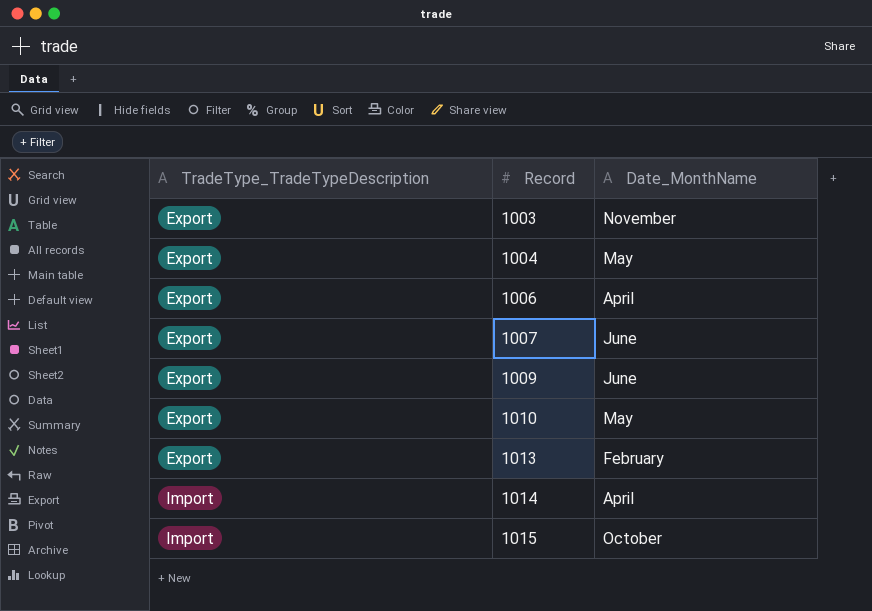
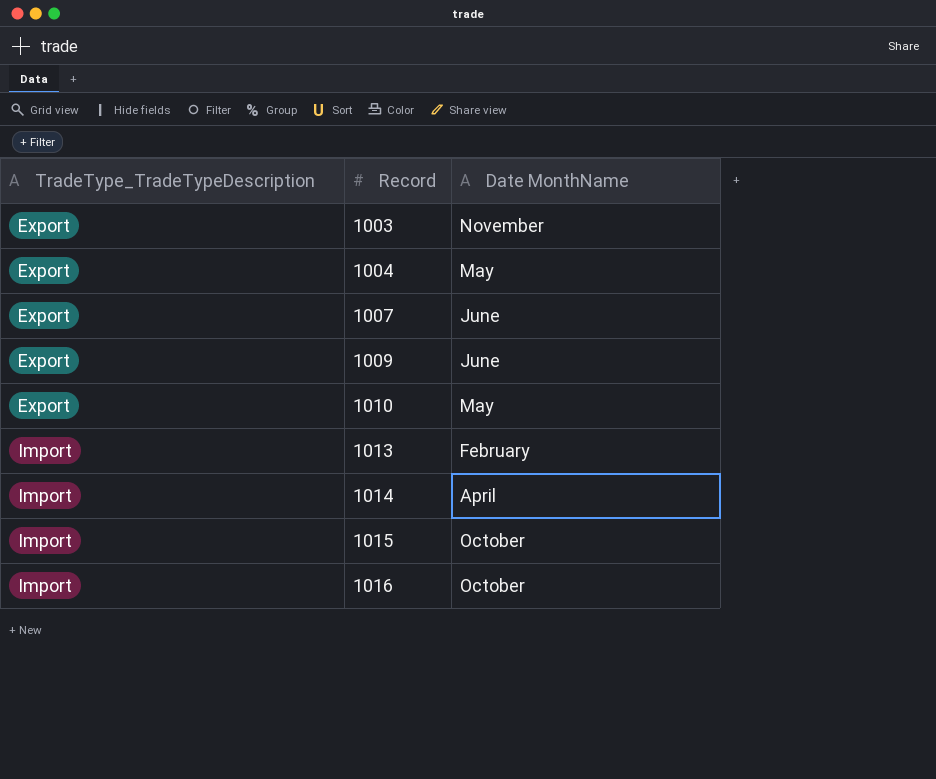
column name: Date_MonthName -> Date MonthName
row 1006: Export | April -> none
1013 | TradeType_TradeTypeDescription: Export -> Import
row 1016: none -> Import | October

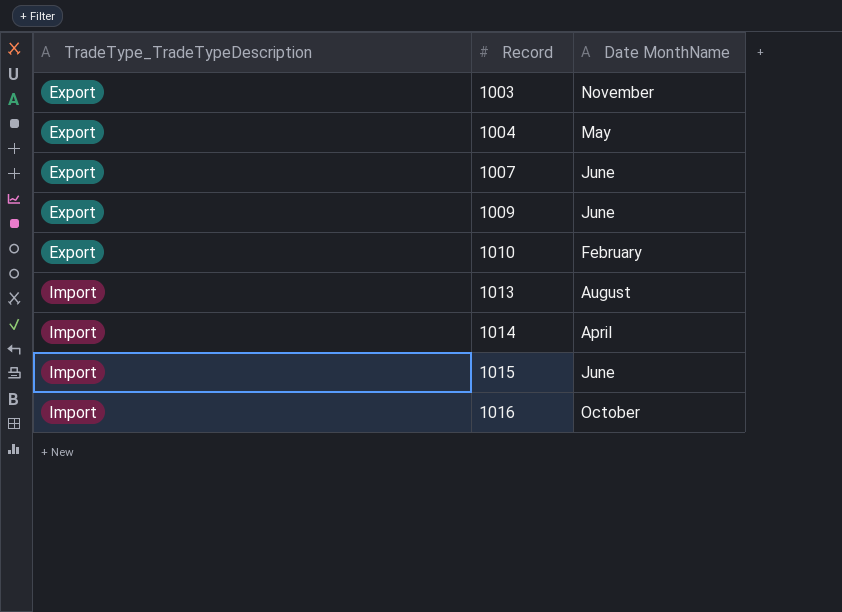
1010 | Date MonthName: May -> February
1013 | Date MonthName: February -> August
1015 | Date MonthName: October -> June

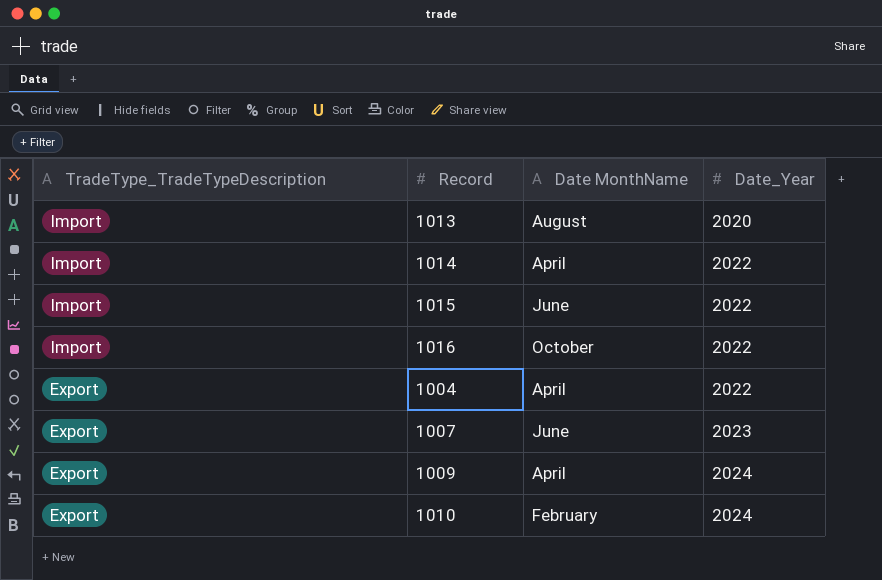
row order: TradeType_TradeTypeDescription ascending -> TradeType_TradeTypeDescription descending
column Date_Year | position: none -> 4
row 1003: Export | November -> none
1004 | Date MonthName: May -> April
1009 | Date MonthName: June -> April

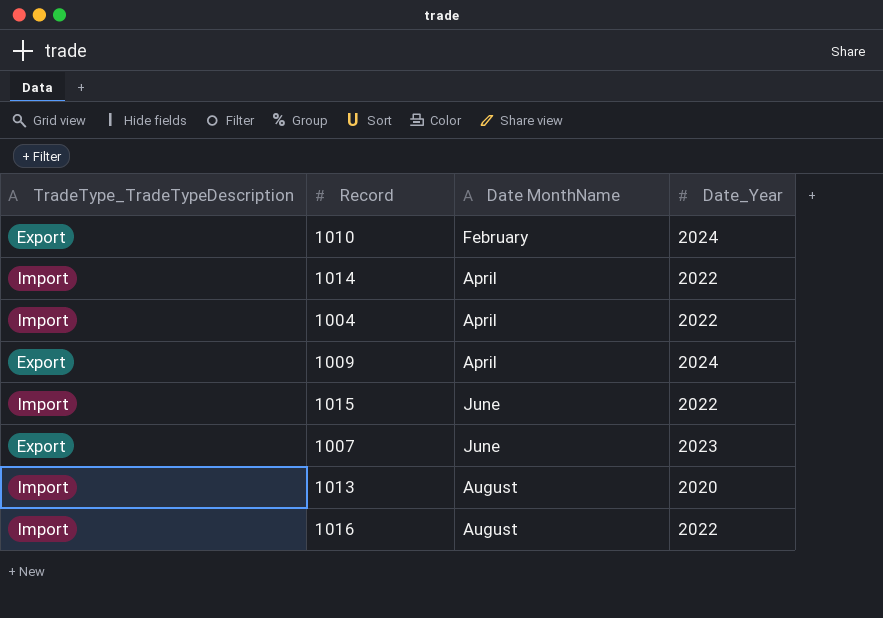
row order: TradeType_TradeTypeDescription descending -> Date MonthName ascending
1004 | TradeType_TradeTypeDescription: Export -> Import
1016 | Date MonthName: October -> August

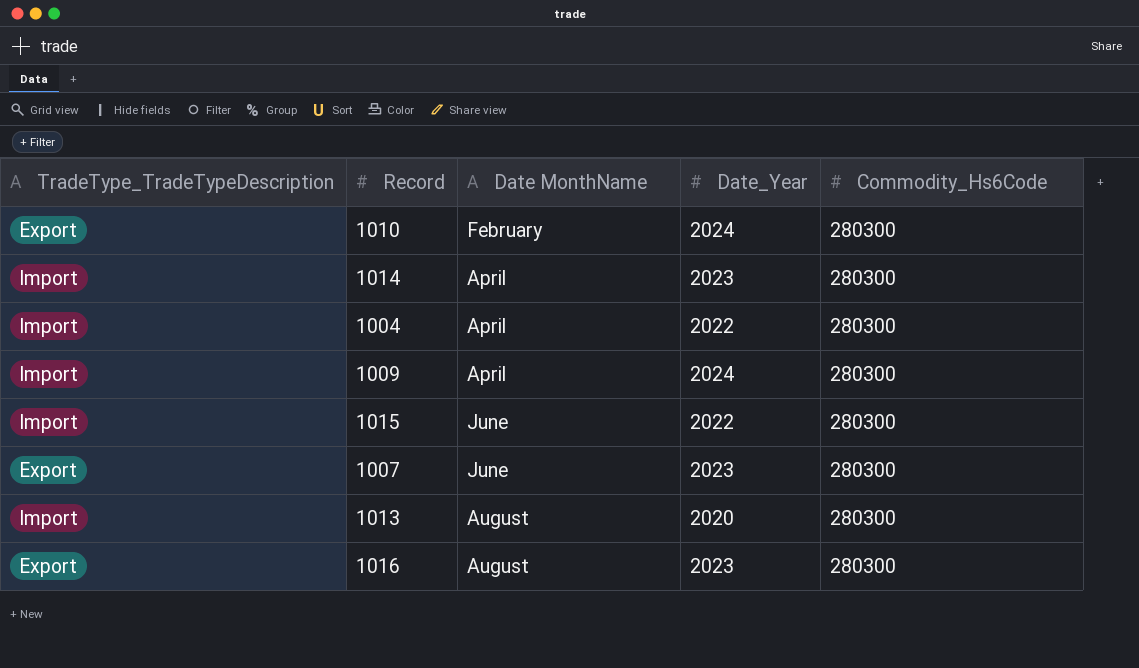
column Commodity_Hs6Code | position: none -> 5
1014 | Date_Year: 2022 -> 2023
1009 | TradeType_TradeTypeDescription: Export -> Import
1016 | TradeType_TradeTypeDescription: Import -> Export
1016 | Date_Year: 2022 -> 2023

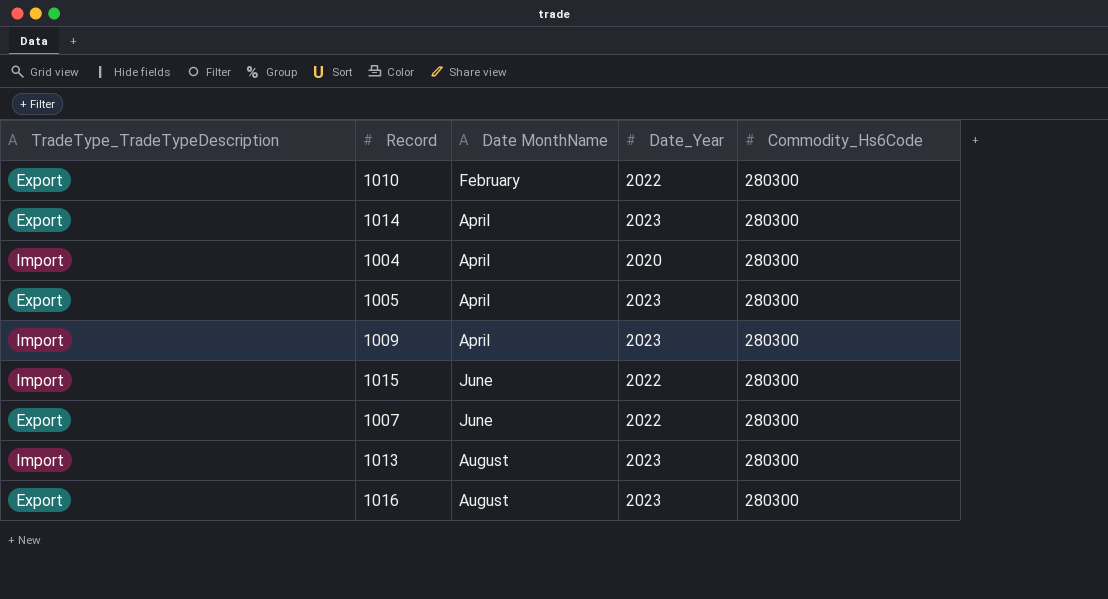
1010 | Date_Year: 2024 -> 2022
1014 | TradeType_TradeTypeDescription: Import -> Export
1004 | Date_Year: 2022 -> 2020
row 1005: none -> Export | April | 2023 | 280300
1009 | Date_Year: 2024 -> 2023
1007 | Date_Year: 2023 -> 2022
1013 | Date_Year: 2020 -> 2023

